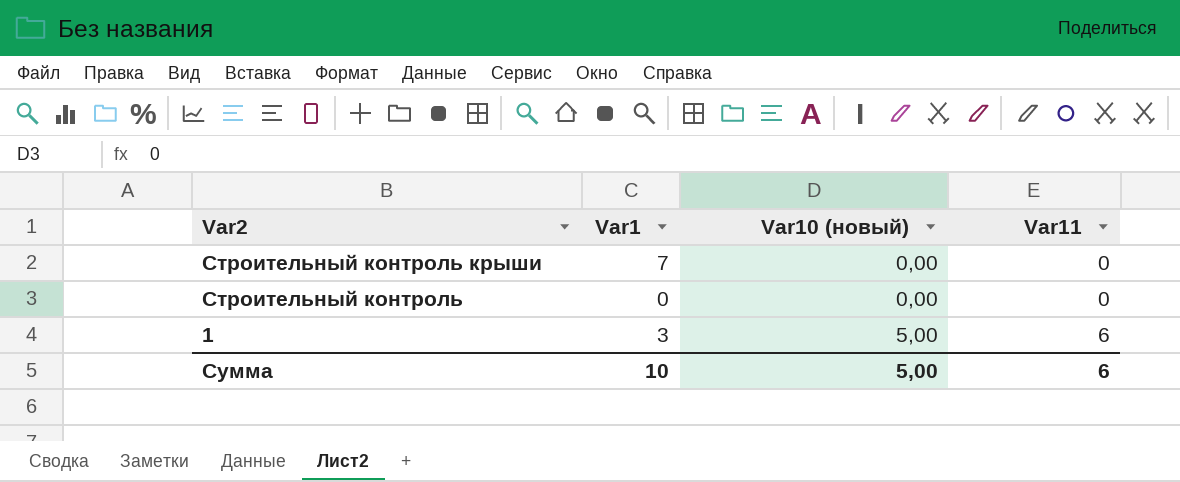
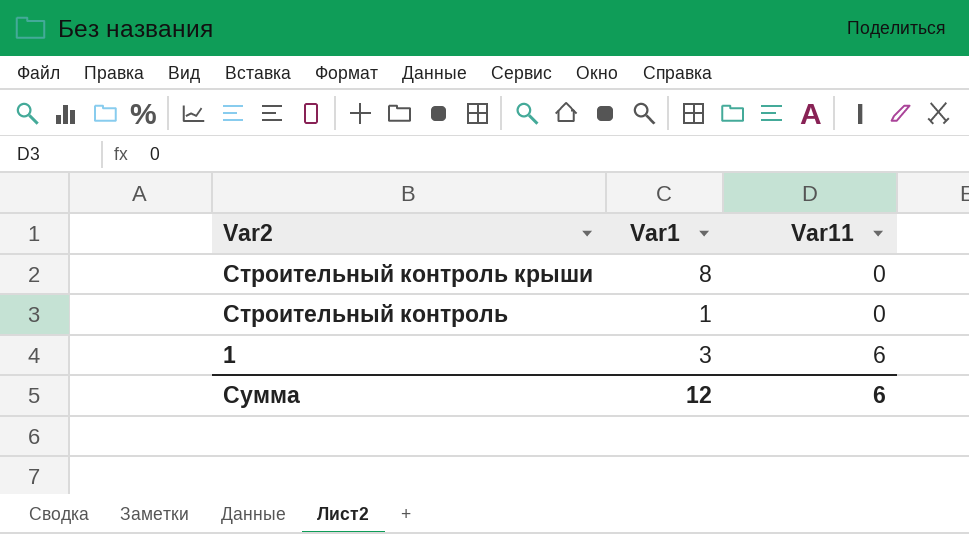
column Var10 (новый) | position: 3 -> none
Строительный контроль крыши | Var1: 7 -> 8
Строительный контроль | Var1: 0 -> 1
Сумма | Var1: 10 -> 12

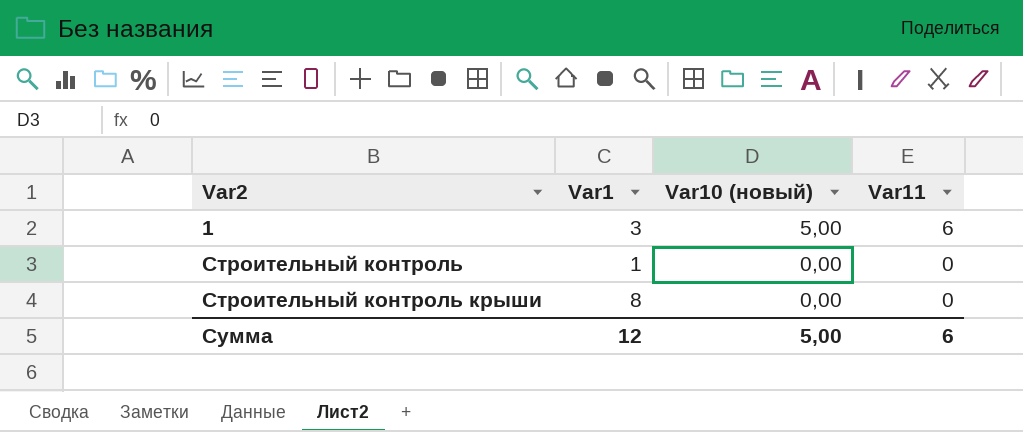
row order: Var2 descending -> Var2 ascending
column Var10 (новый) | position: none -> 3

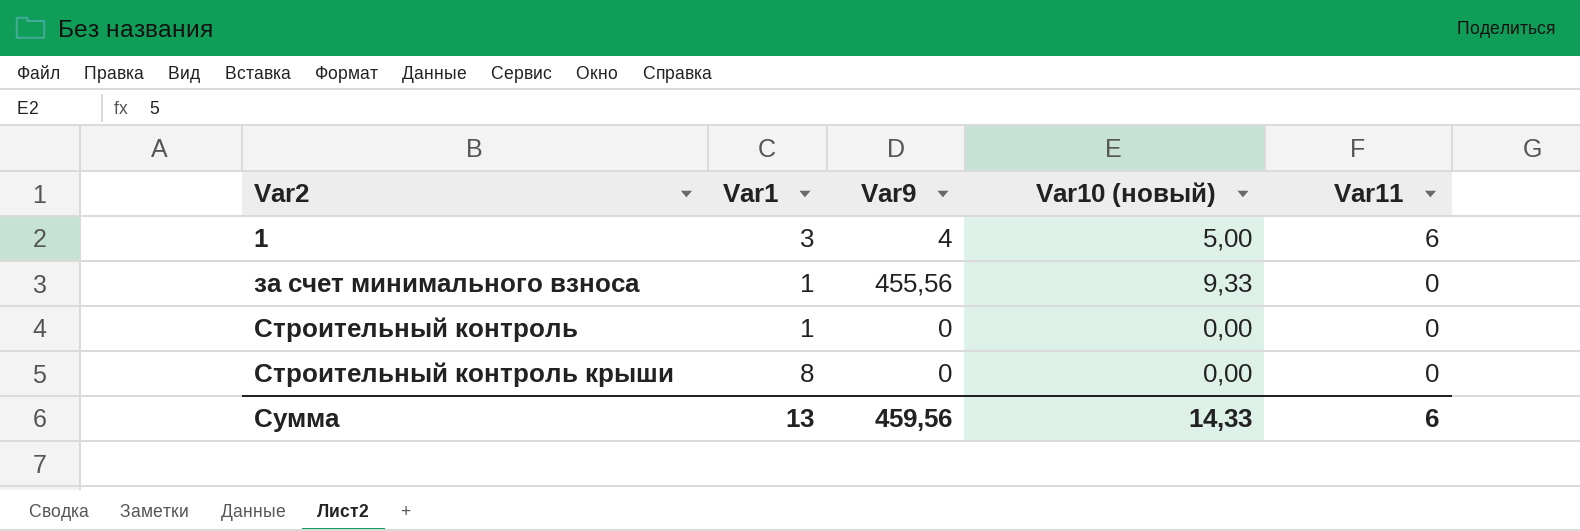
column Var9 | position: none -> 3
row за счет минимального взноса: none -> 1 | 455,56 | 9,33 | 0
Сумма | Var1: 12 -> 13
Сумма | Var10 (новый): 5,00 -> 14,33

